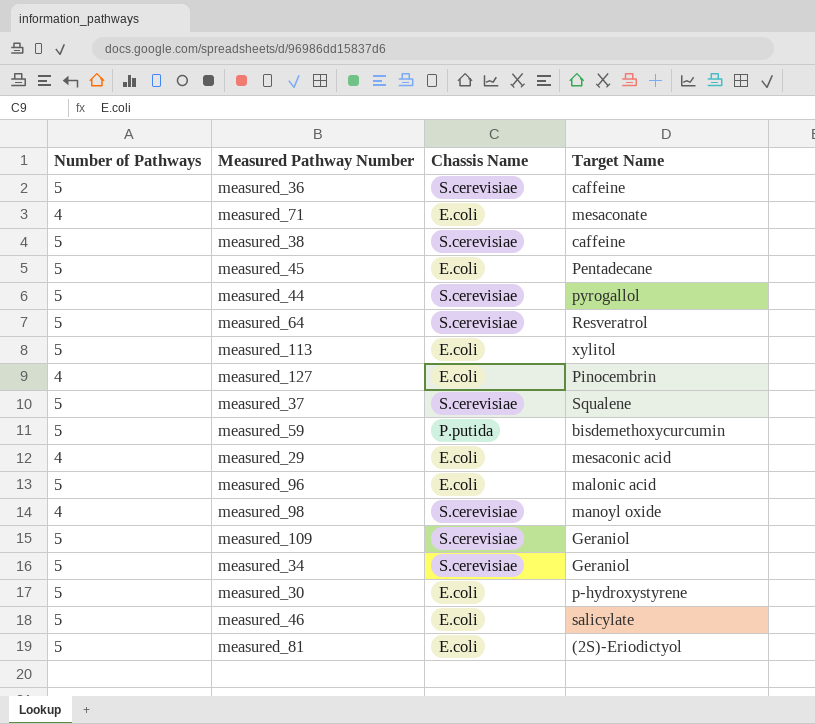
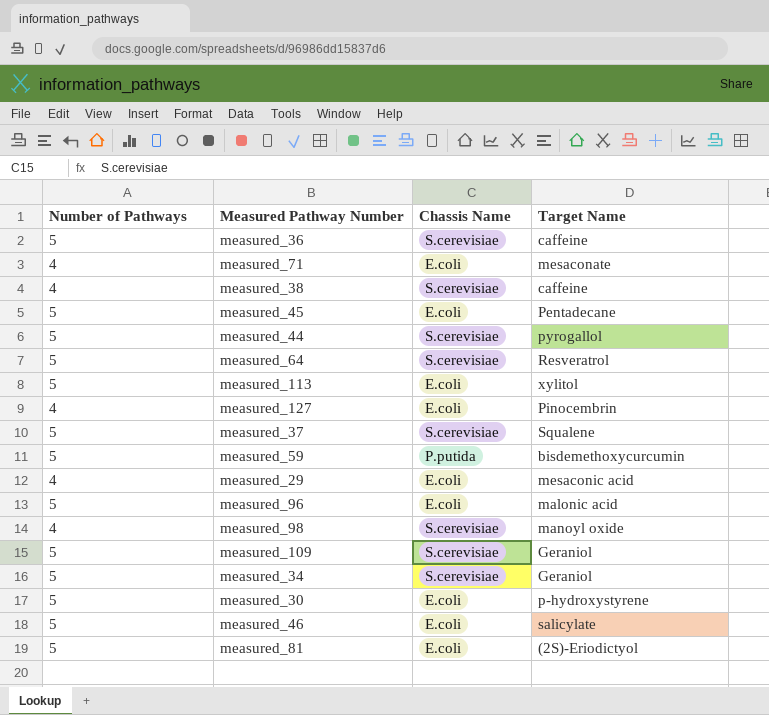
measured_38 | Number of Pathways: 5 -> 4

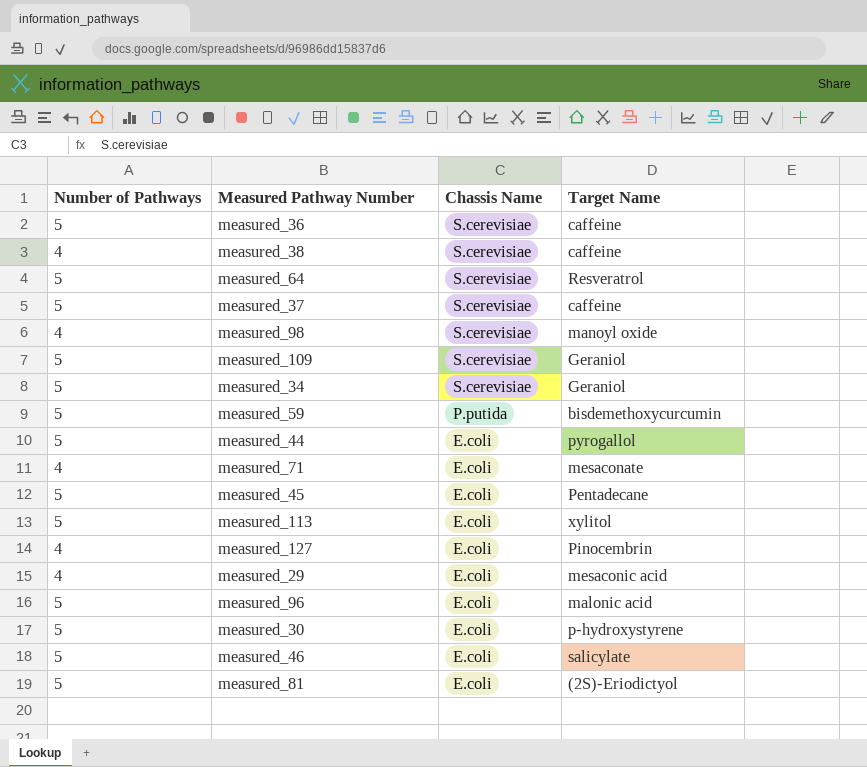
row order: none -> Chassis Name descending
measured_37 | Target Name: Squalene -> caffeine
measured_44 | Chassis Name: S.cerevisiae -> E.coli

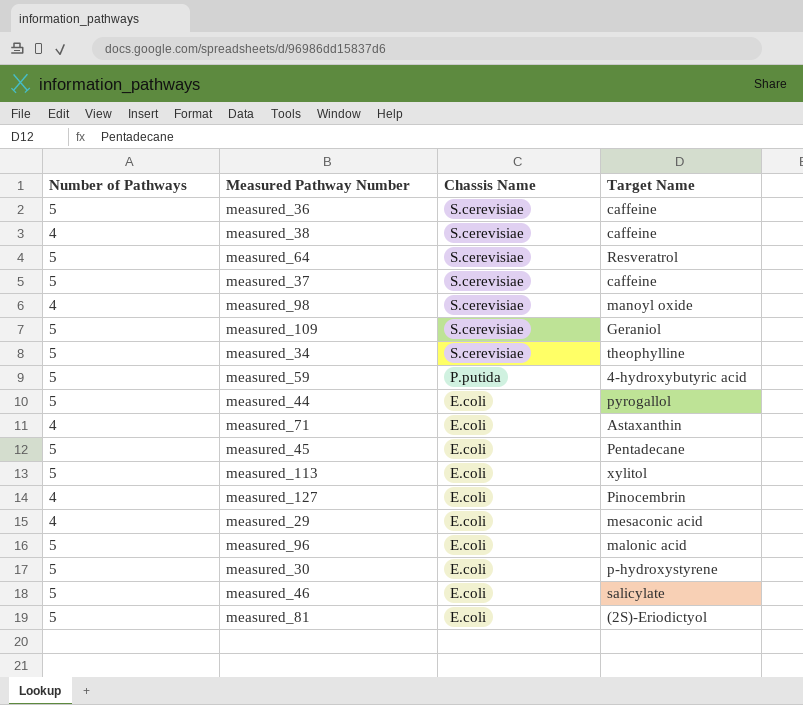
measured_34 | Target Name: Geraniol -> theophylline
measured_59 | Target Name: bisdemethoxycurcumin -> 4-hydroxybutyric acid
measured_71 | Target Name: mesaconate -> Astaxanthin

